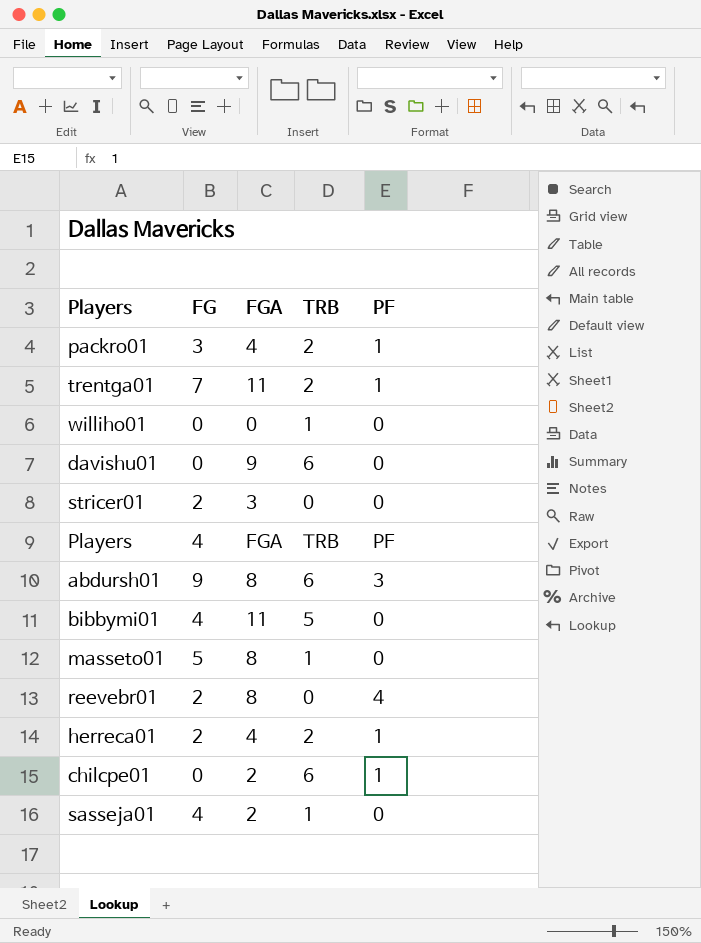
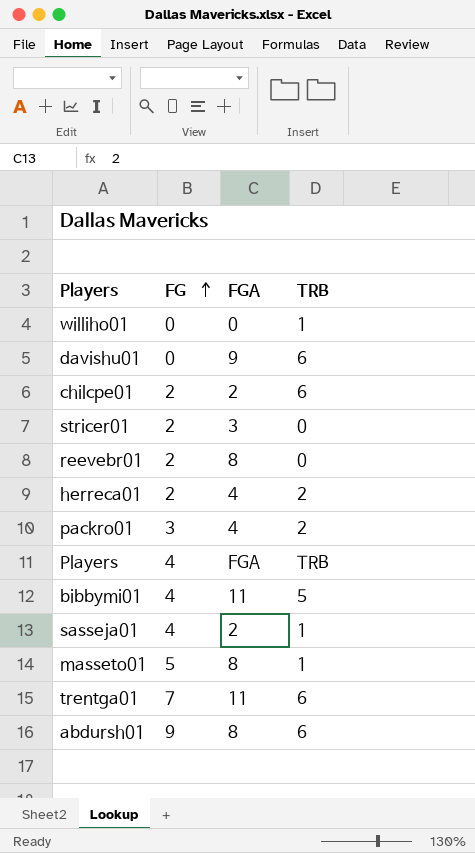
row order: none -> FG ascending
column PF | position: 5 -> none
chilcpe01 | FG: 0 -> 2
trentga01 | TRB: 2 -> 6

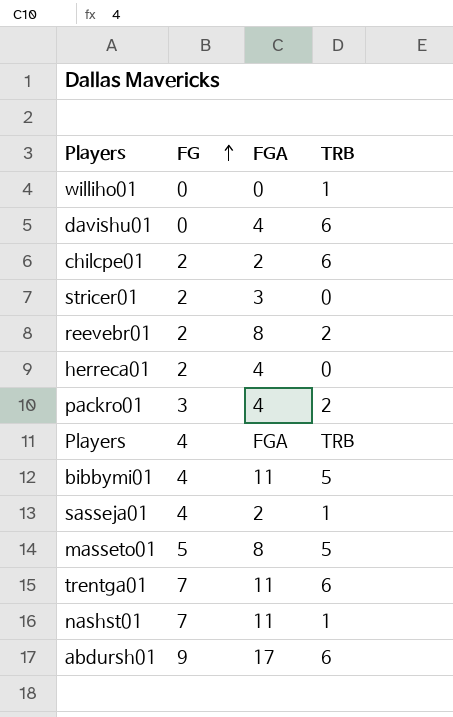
davishu01 | FGA: 9 -> 4
reevebr01 | TRB: 0 -> 2
herreca01 | TRB: 2 -> 0
masseto01 | TRB: 1 -> 5
row nashst01: none -> 7 | 11 | 1
abdursh01 | FGA: 8 -> 17

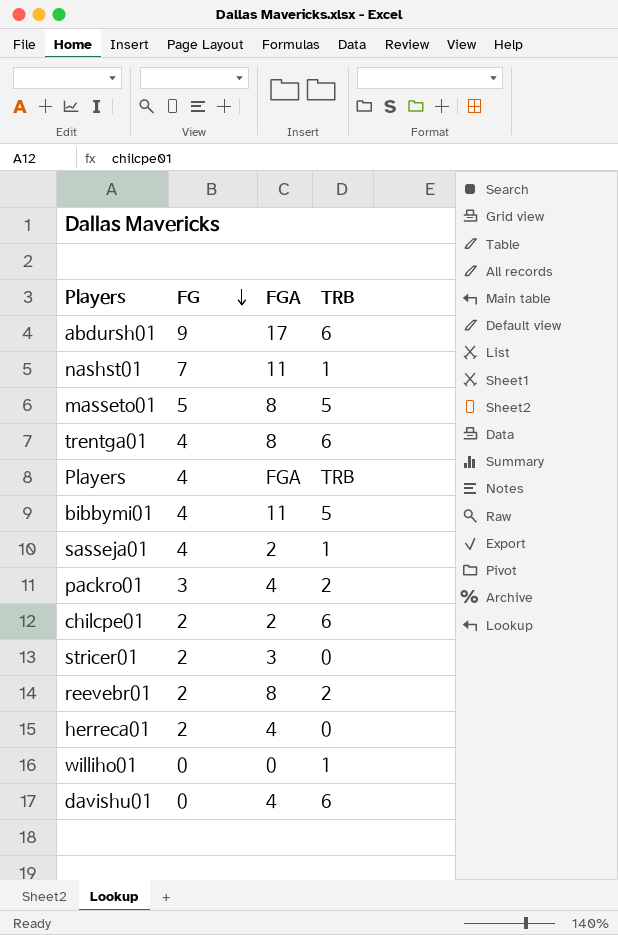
row order: FG ascending -> FG descending
trentga01 | FG: 7 -> 4
trentga01 | FGA: 11 -> 8

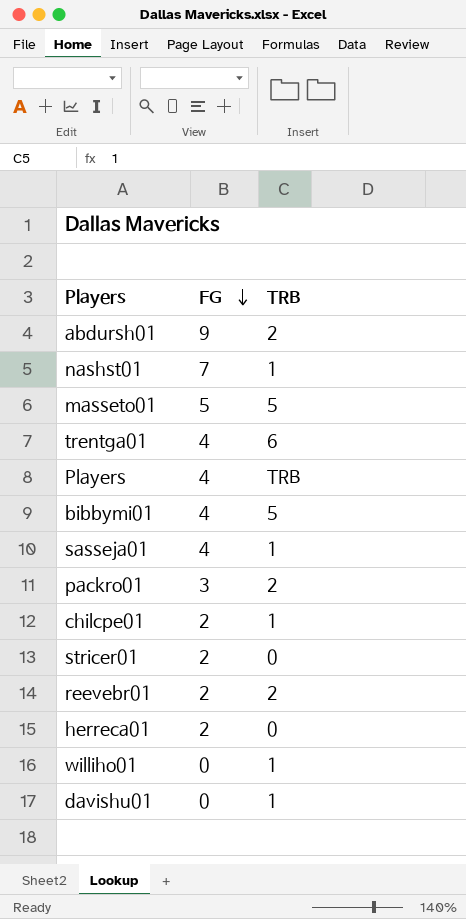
column FGA | position: 3 -> none
abdursh01 | TRB: 6 -> 2
chilcpe01 | TRB: 6 -> 1
davishu01 | TRB: 6 -> 1

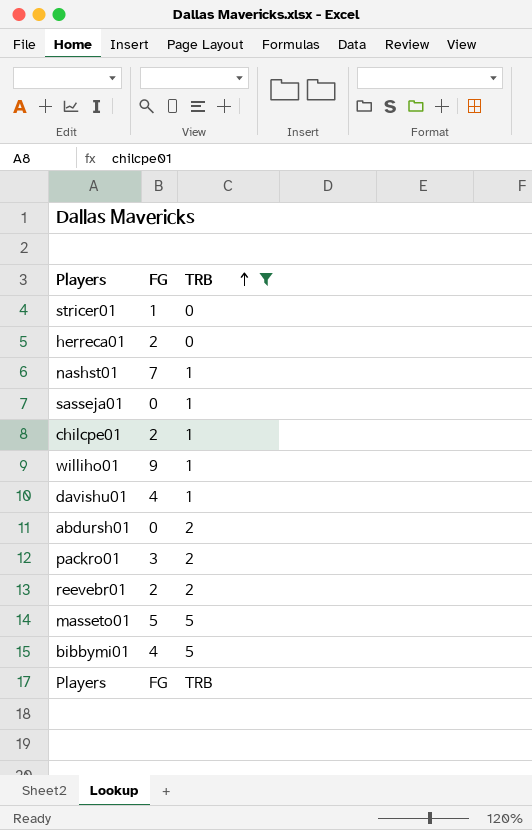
filter: none -> TRB != 6
row order: FG descending -> TRB ascending
stricer01 | FG: 2 -> 1
sasseja01 | FG: 4 -> 0
williho01 | FG: 0 -> 9
davishu01 | FG: 0 -> 4
abdursh01 | FG: 9 -> 0
Players | FG: 4 -> FG

